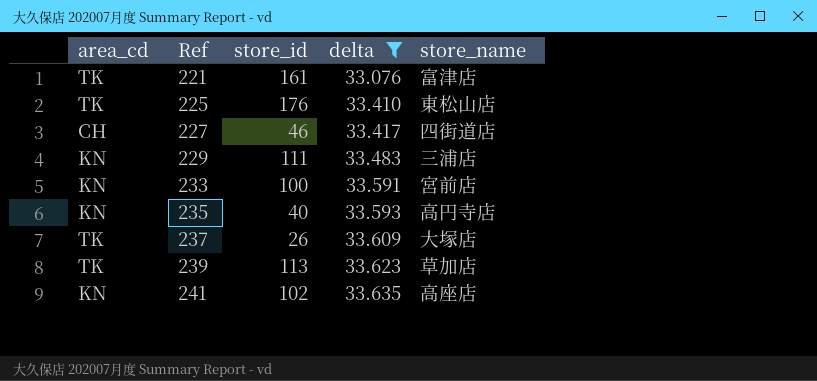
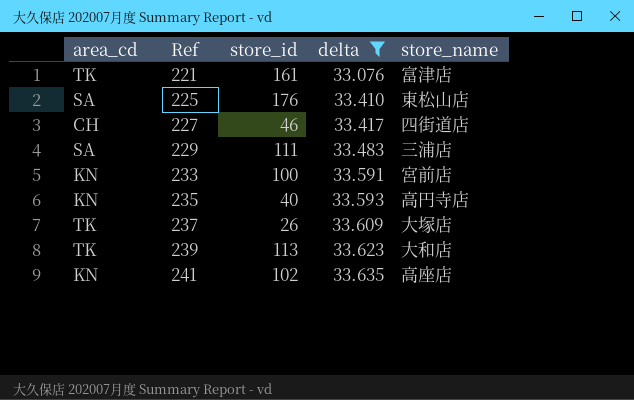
225 | area_cd: TK -> SA
229 | area_cd: KN -> SA
239 | store_name: 草加店 -> 大和店

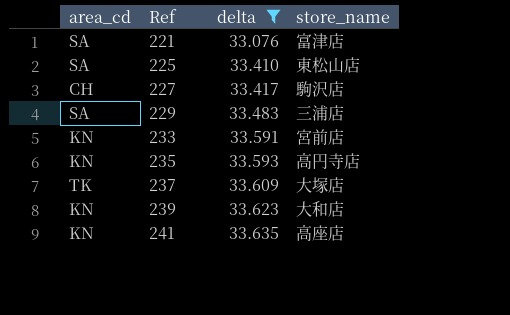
column store_id | position: 3 -> none
221 | area_cd: TK -> SA
227 | store_name: 四街道店 -> 駒沢店
239 | area_cd: TK -> KN

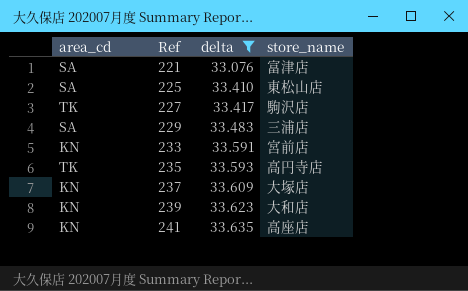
227 | area_cd: CH -> TK
235 | area_cd: KN -> TK
237 | area_cd: TK -> KN

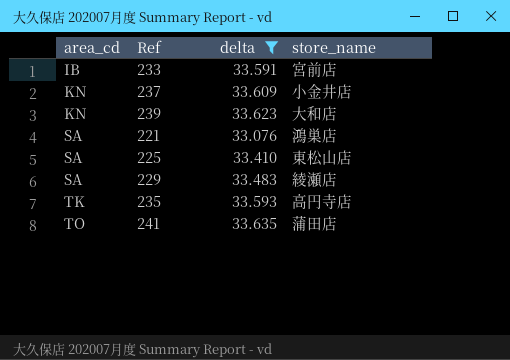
row order: Ref ascending -> area_cd ascending
row 227: TK | 33.417 | 駒沢店 -> none
233 | area_cd: KN -> IB
237 | store_name: 大塚店 -> 小金井店
221 | store_name: 富津店 -> 鴻巣店
229 | store_name: 三浦店 -> 綾瀬店
241 | area_cd: KN -> TO
241 | store_name: 高座店 -> 蒲田店

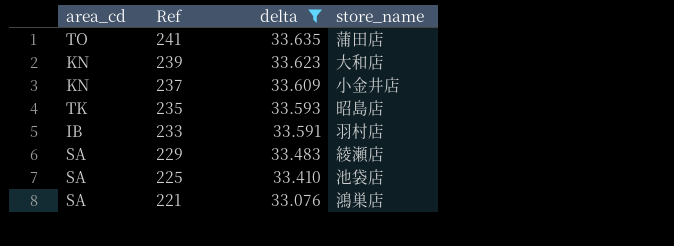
row order: area_cd ascending -> Ref descending
235 | store_name: 高円寺店 -> 昭島店
233 | store_name: 宮前店 -> 羽村店
225 | store_name: 東松山店 -> 池袋店

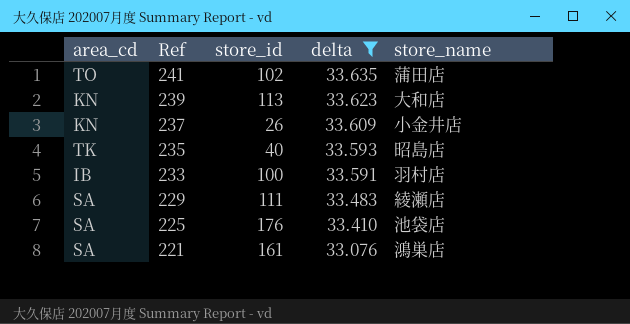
column store_id | position: none -> 3

